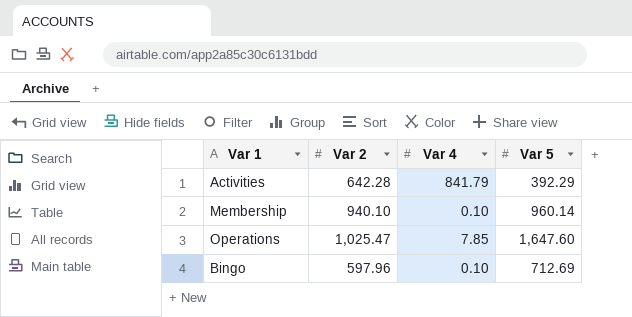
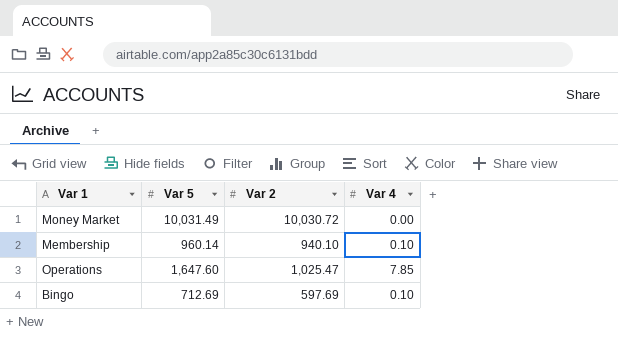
column Var 5 | position: 4 -> 2
row Activities: 642.28 | 841.79 | 392.29 -> none
row Money Market: none -> 10,031.49 | 10,030.72 | 0.00
Bingo | Var 2: 597.96 -> 597.69

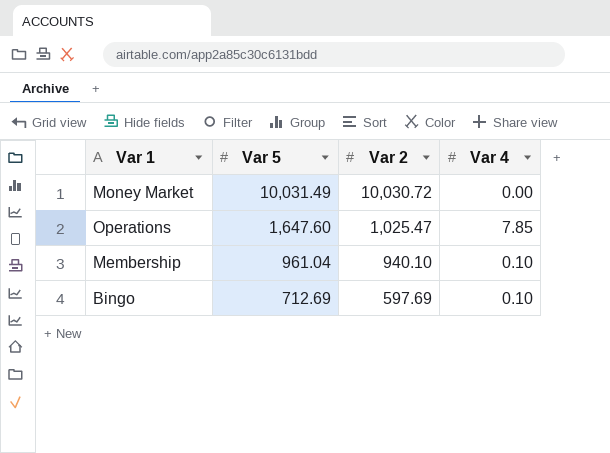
row order: none -> Var 5 descending
Membership | Var 5: 960.14 -> 961.04

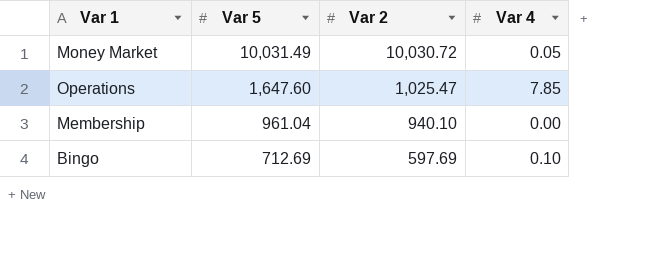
Money Market | Var 4: 0.00 -> 0.05
Membership | Var 4: 0.10 -> 0.00

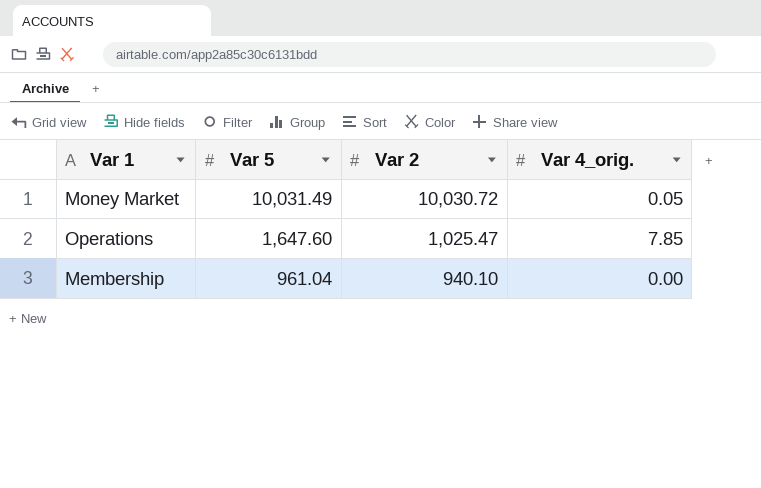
column name: Var 4 -> Var 4_orig.
row Bingo: 712.69 | 597.69 | 0.10 -> none

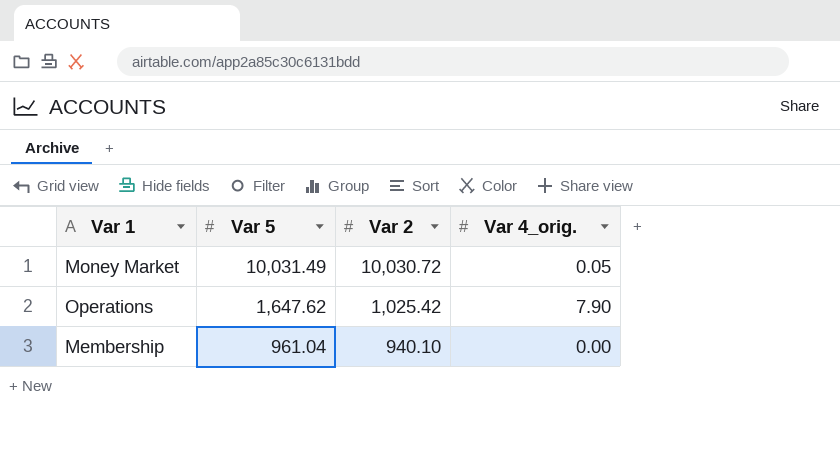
Operations | Var 5: 1,647.60 -> 1,647.62
Operations | Var 2: 1,025.47 -> 1,025.42
Operations | Var 4_orig.: 7.85 -> 7.90

